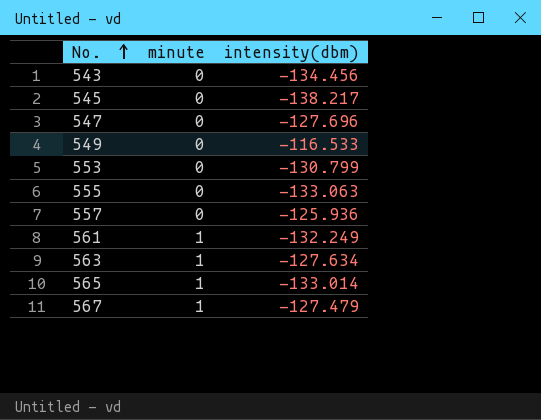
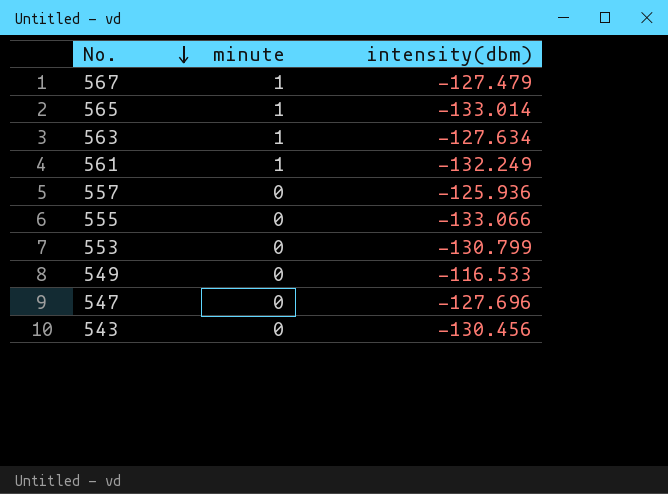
row order: No. ascending -> No. descending
row 545: 0 | -138.217 -> none
555 | intensity(dbm): -133.063 -> -133.066
543 | intensity(dbm): -134.456 -> -130.456

